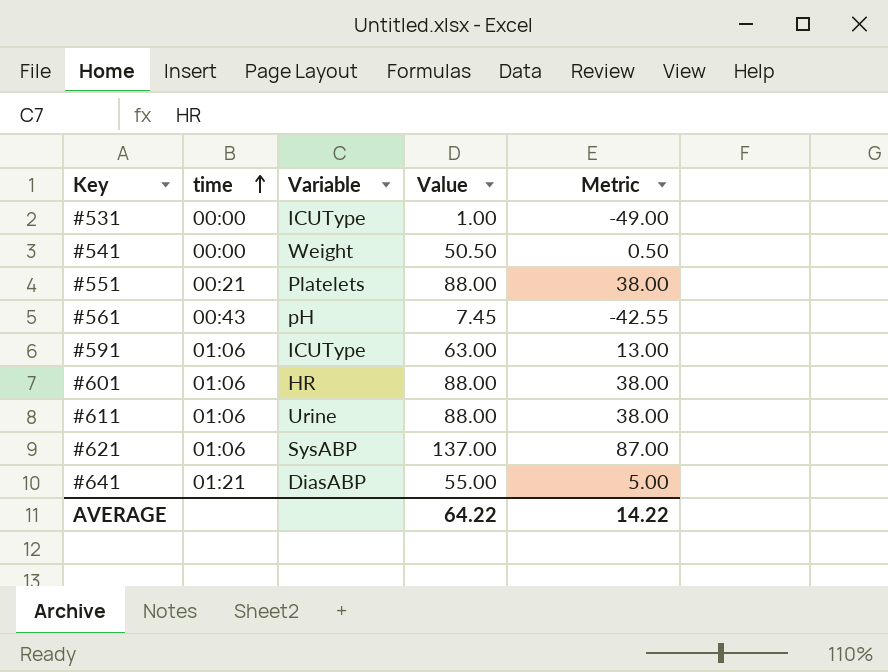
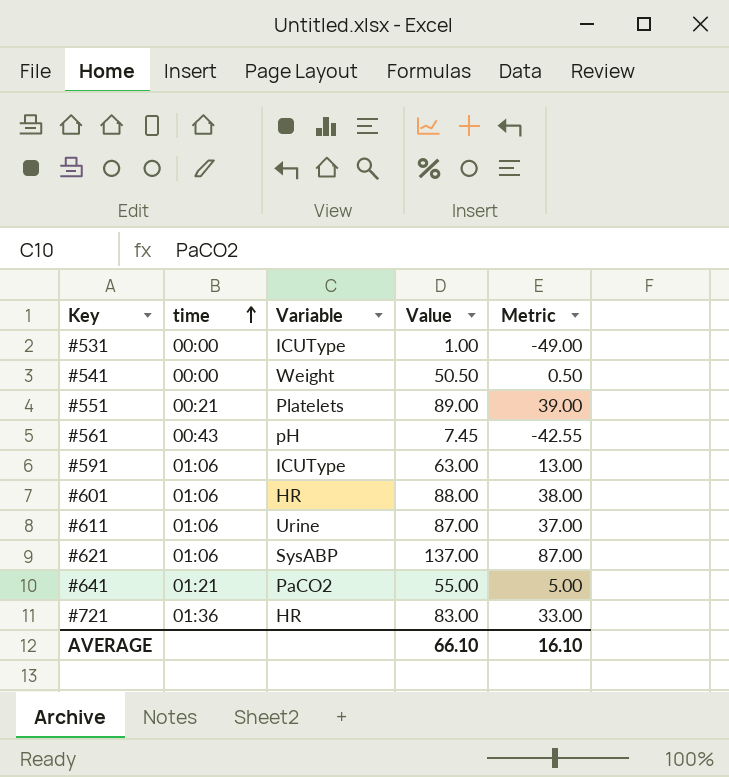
#551 | Value: 88.00 -> 89.00
#551 | Metric: 38.00 -> 39.00
#611 | Value: 88.00 -> 87.00
#611 | Metric: 38.00 -> 37.00
#641 | Variable: DiasABP -> PaCO2
row #721: none -> 01:36 | HR | 83.00 | 33.00
AVERAGE | Value: 64.22 -> 66.10
AVERAGE | Metric: 14.22 -> 16.10

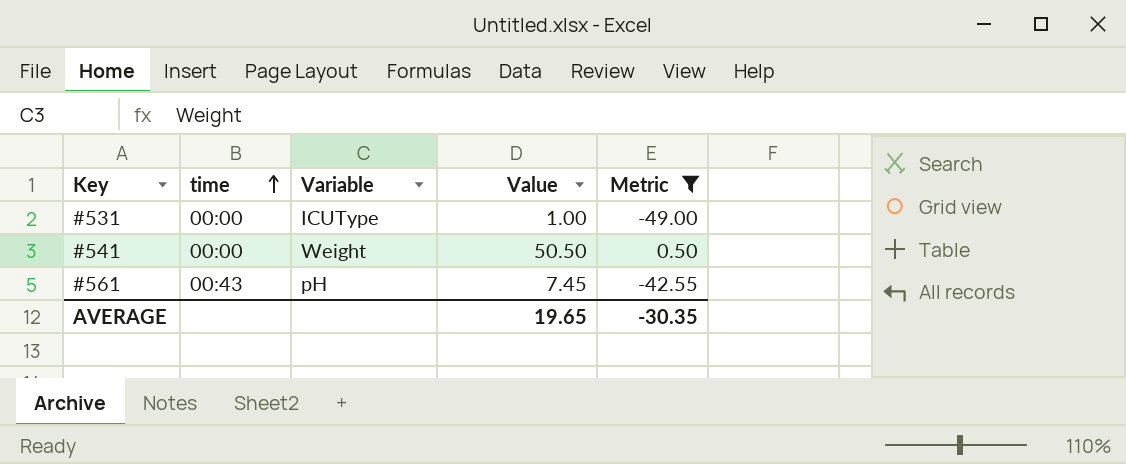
filter: none -> Metric <= 0.50
AVERAGE | Value: 66.10 -> 19.65
AVERAGE | Metric: 16.10 -> -30.35

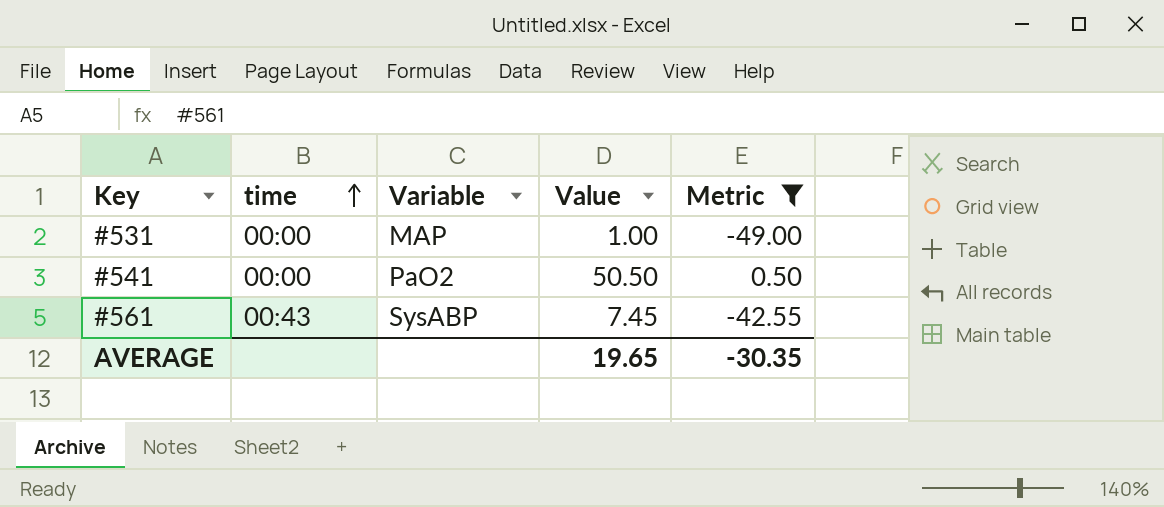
#531 | Variable: ICUType -> MAP
#541 | Variable: Weight -> PaO2
#561 | Variable: pH -> SysABP

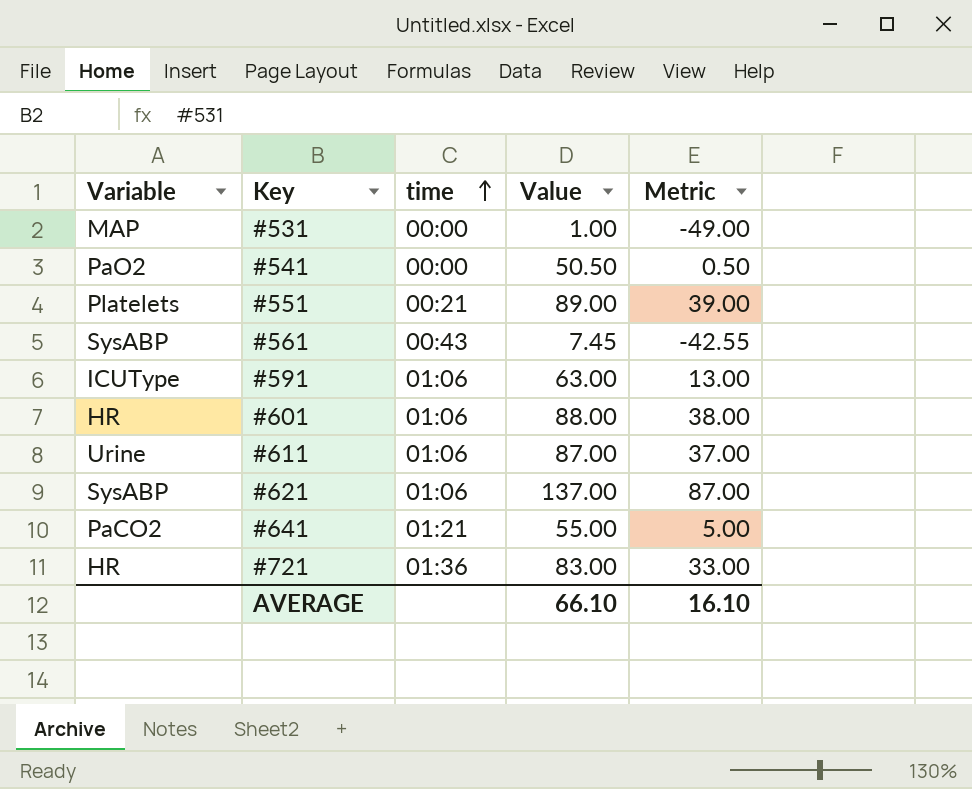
filter: Metric <= 0.50 -> none
column Variable | position: 3 -> 1
AVERAGE | Value: 19.65 -> 66.10
AVERAGE | Metric: -30.35 -> 16.10

